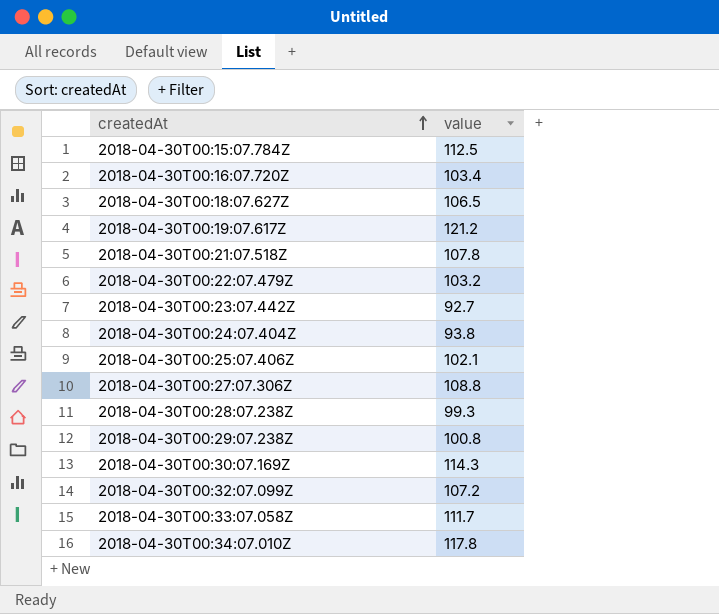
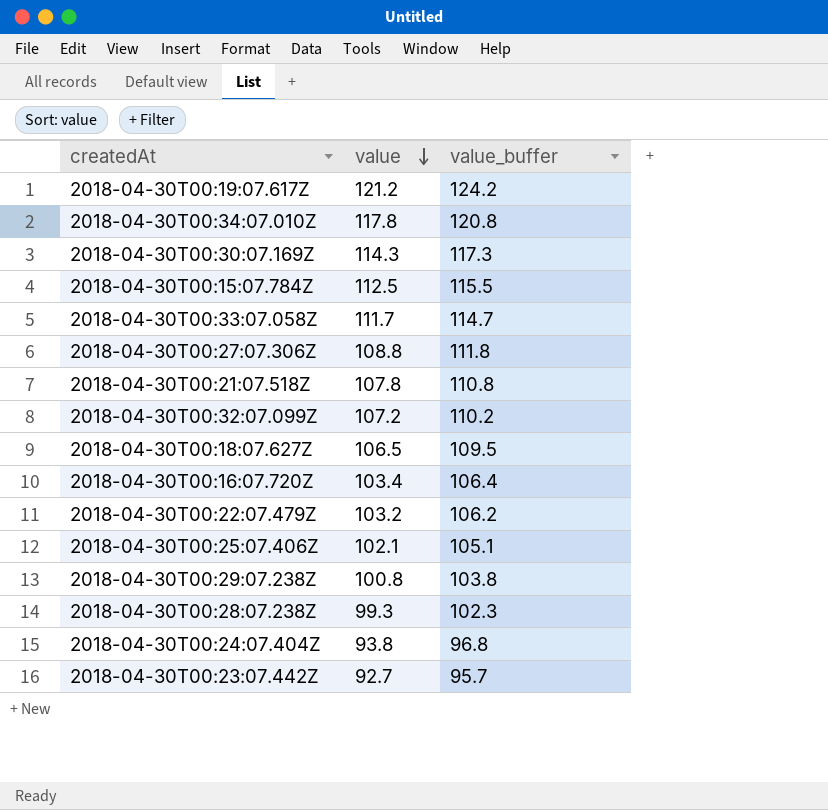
row order: createdAt ascending -> value descending
column value_buffer | formula: none -> [value] + 3

